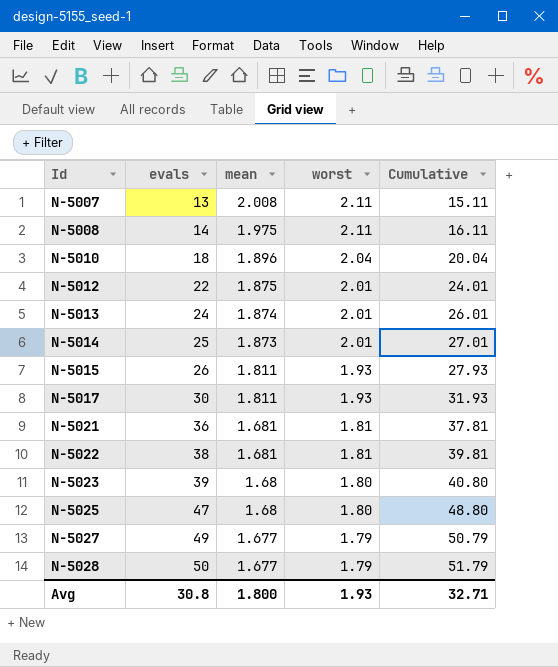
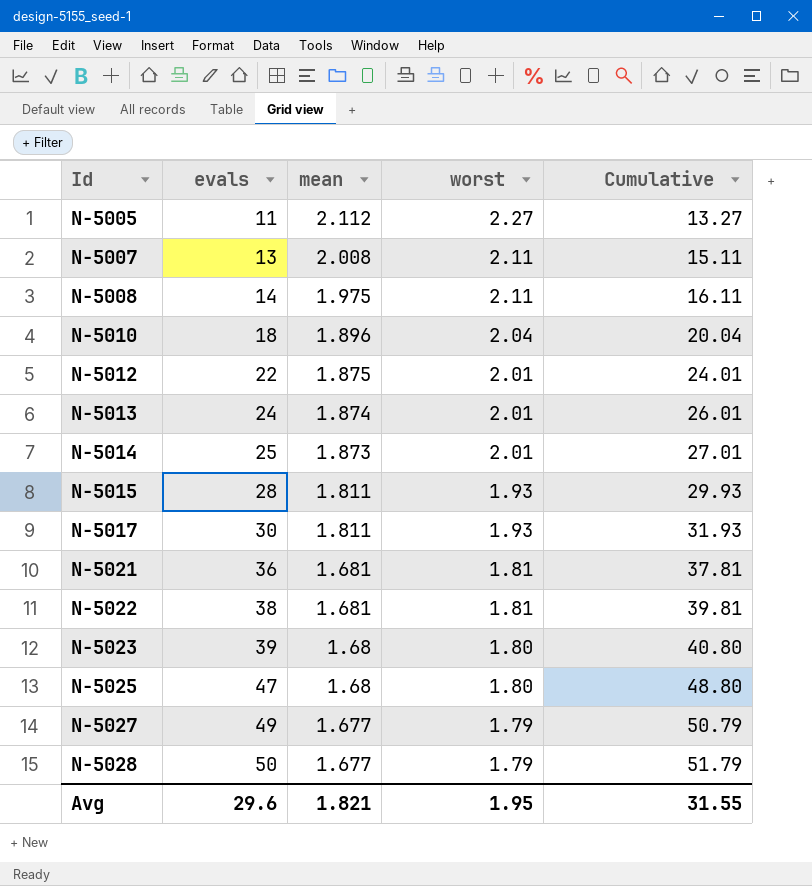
row N-5005: none -> 11 | 2.112 | 2.27 | 13.27
N-5015 | evals: 26 -> 28
N-5015 | Cumulative: 27.93 -> 29.93
Avg | evals: 30.8 -> 29.6
Avg | mean: 1.800 -> 1.821
Avg | worst: 1.93 -> 1.95
Avg | Cumulative: 32.71 -> 31.55

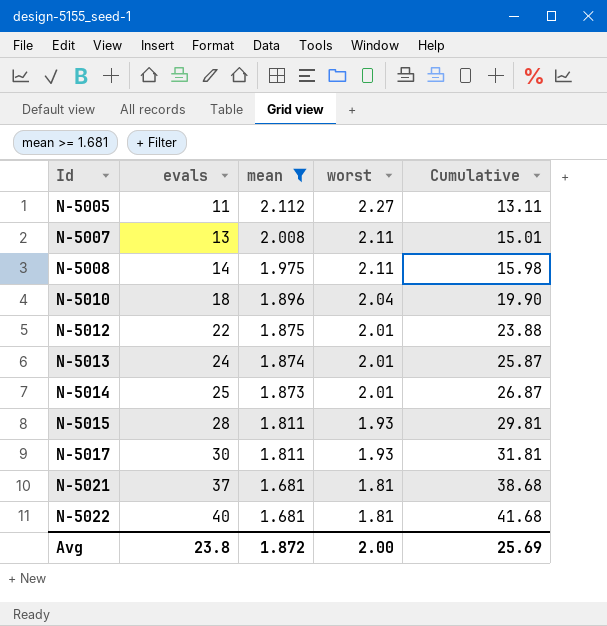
filter: none -> mean >= 1.681
column Cumulative | formula: [evals] + [worst] -> [evals] + [mean]
N-5021 | evals: 36 -> 37
N-5022 | evals: 38 -> 40
Avg | evals: 29.6 -> 23.8
Avg | mean: 1.821 -> 1.872
Avg | worst: 1.95 -> 2.00
Avg | Cumulative: 31.55 -> 25.69

